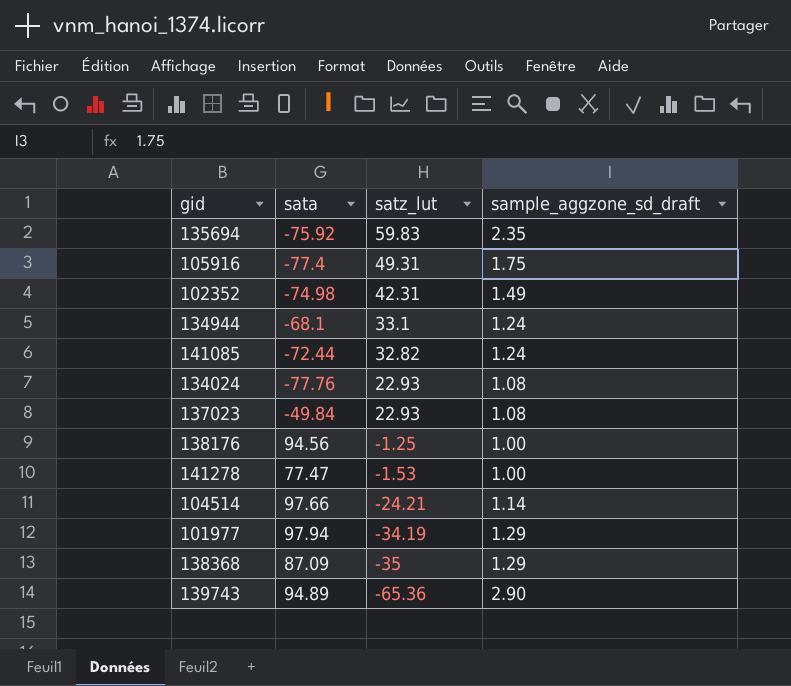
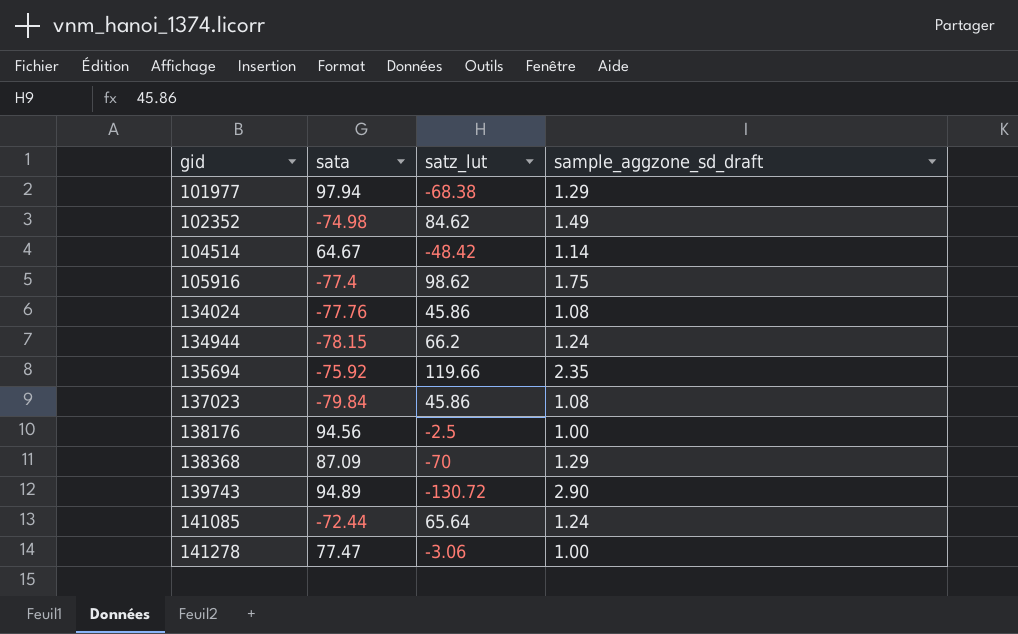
row order: satz_lut descending -> gid ascending
101977 | satz_lut: -34.19 -> -68.38
102352 | satz_lut: 42.31 -> 84.62
104514 | sata: 97.66 -> 64.67
104514 | satz_lut: -24.21 -> -48.42
105916 | satz_lut: 49.31 -> 98.62
134024 | satz_lut: 22.93 -> 45.86
134944 | sata: -68.1 -> -78.15
134944 | satz_lut: 33.1 -> 66.2
135694 | satz_lut: 59.83 -> 119.66
137023 | sata: -49.84 -> -79.84
137023 | satz_lut: 22.93 -> 45.86
138176 | satz_lut: -1.25 -> -2.5
138368 | satz_lut: -35 -> -70
139743 | satz_lut: -65.36 -> -130.72
141085 | satz_lut: 32.82 -> 65.64
141278 | satz_lut: -1.53 -> -3.06

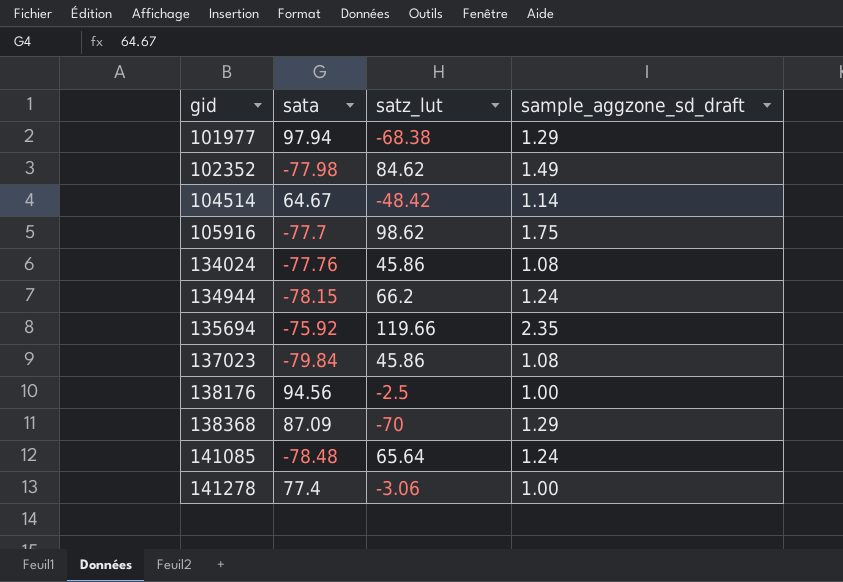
row 139743: 94.89 | -130.72 | 2.90 -> none
102352 | sata: -74.98 -> -77.98
105916 | sata: -77.4 -> -77.7
141085 | sata: -72.44 -> -78.48
141278 | sata: 77.47 -> 77.4

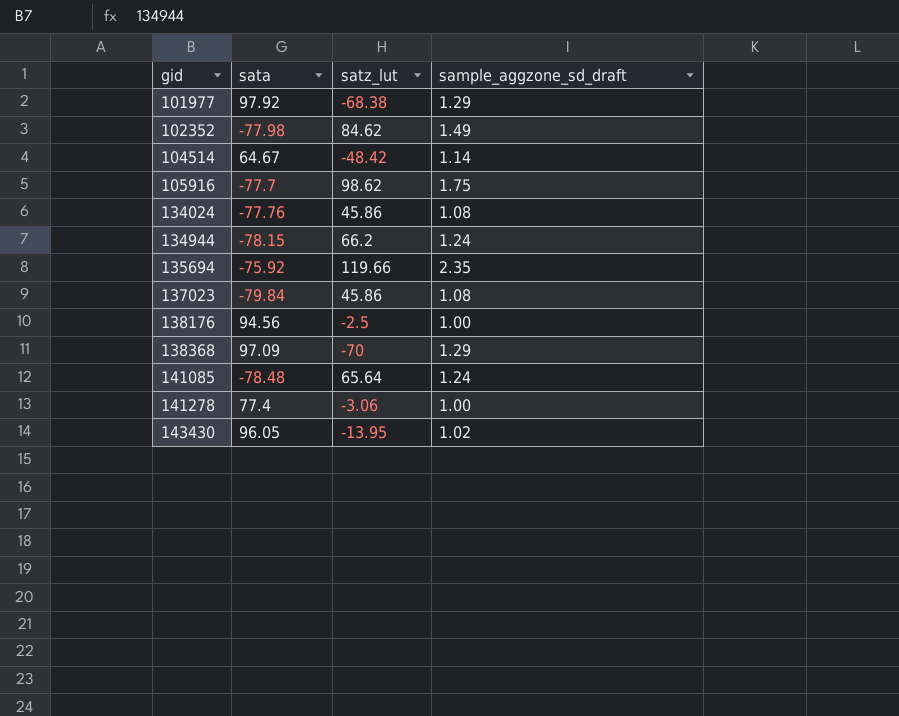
101977 | sata: 97.94 -> 97.92
138368 | sata: 87.09 -> 97.09
row 143430: none -> 96.05 | -13.95 | 1.02

